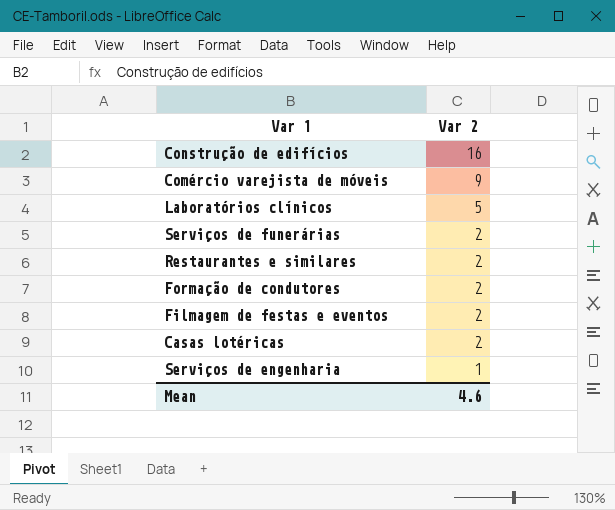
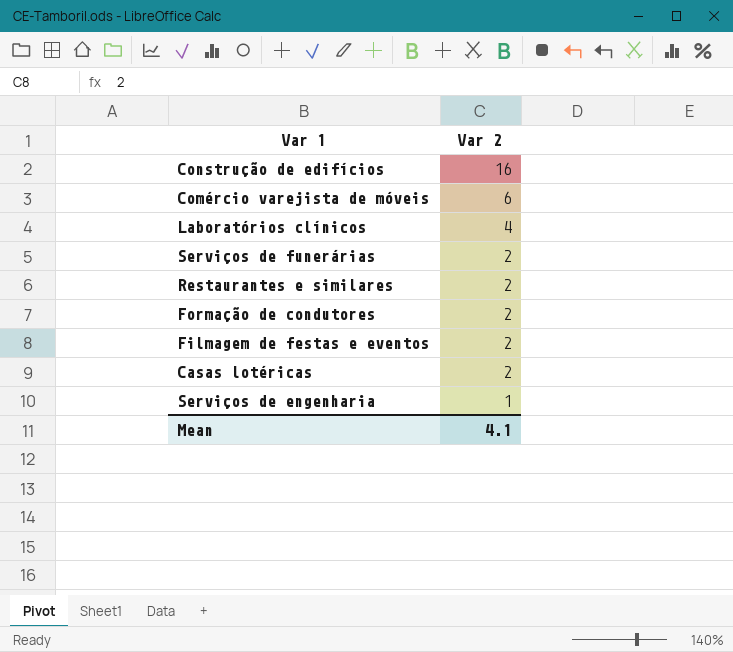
Comércio varejista de móveis | Var 2: 9 -> 6
Laboratórios clínicos | Var 2: 5 -> 4
Mean | Var 2: 4.6 -> 4.1

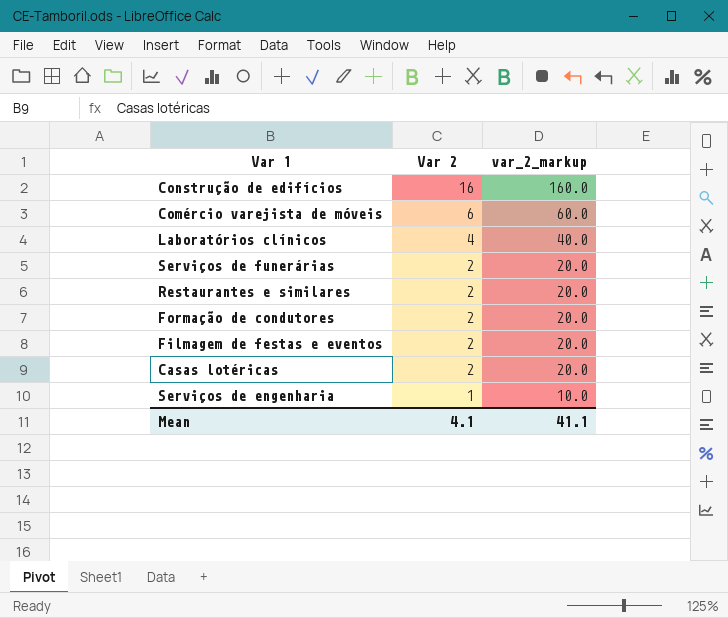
column var_2_markup | formula: none -> [Var 2] * 10

